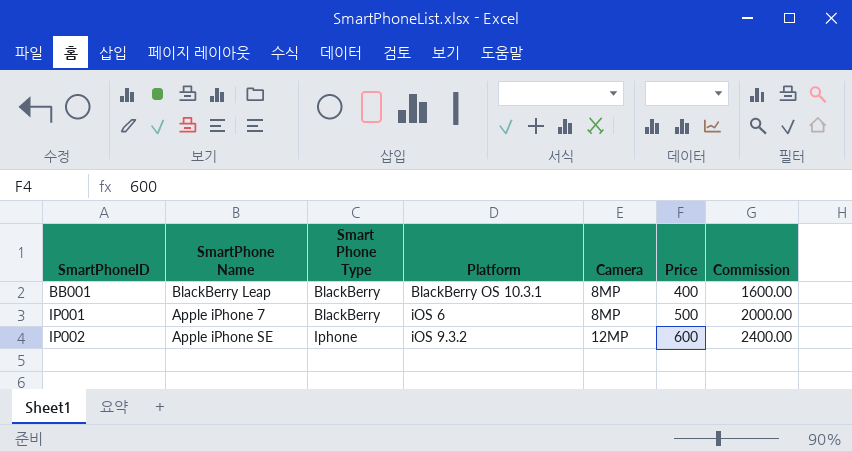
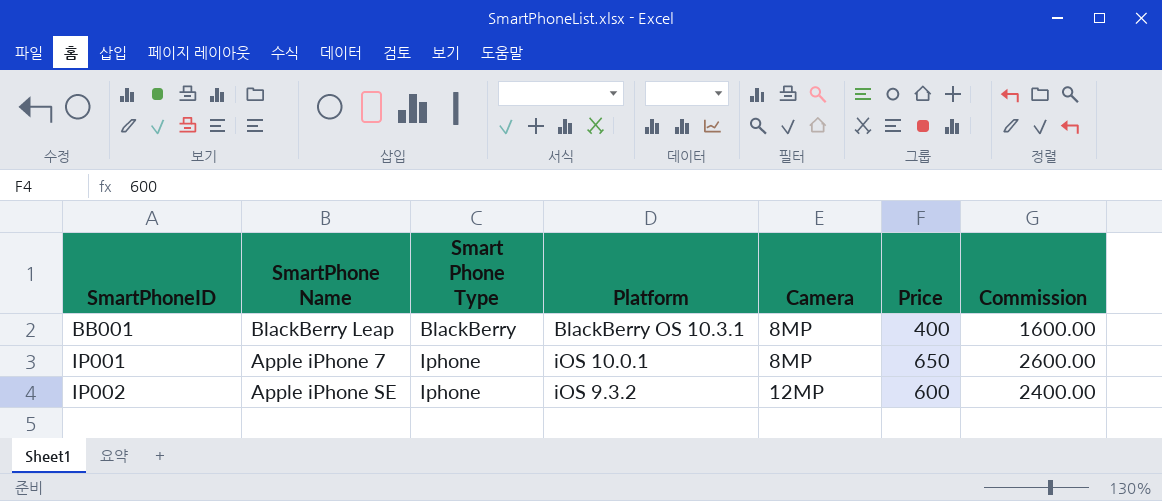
IP001 | Smart Phone Type: BlackBerry -> Iphone
IP001 | Platform: iOS 6 -> iOS 10.0.1
IP001 | Price: 500 -> 650
IP001 | Commission: 2000.00 -> 2600.00

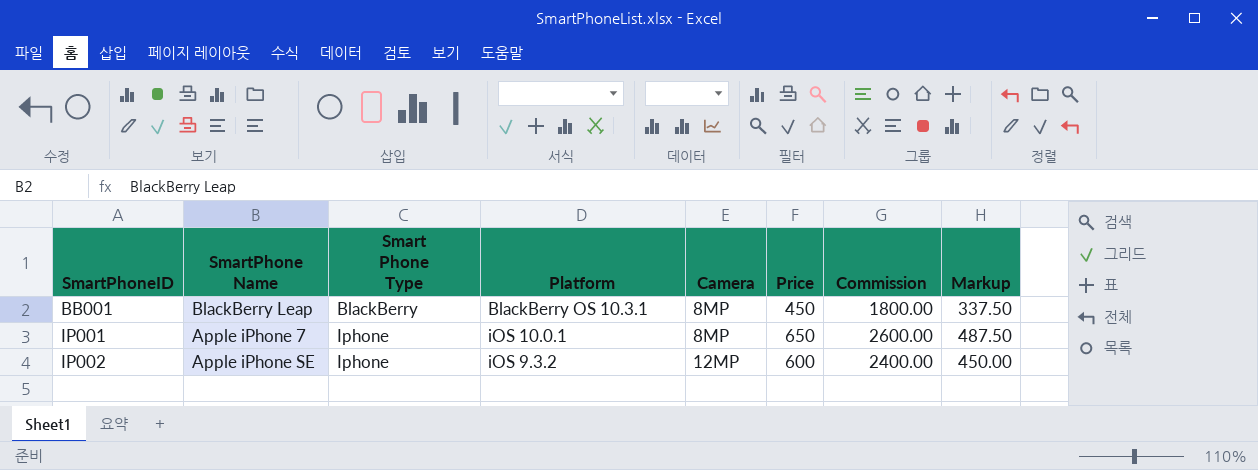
column Markup | formula: none -> [Price] * 0.75
BB001 | Price: 400 -> 450
BB001 | Commission: 1600.00 -> 1800.00

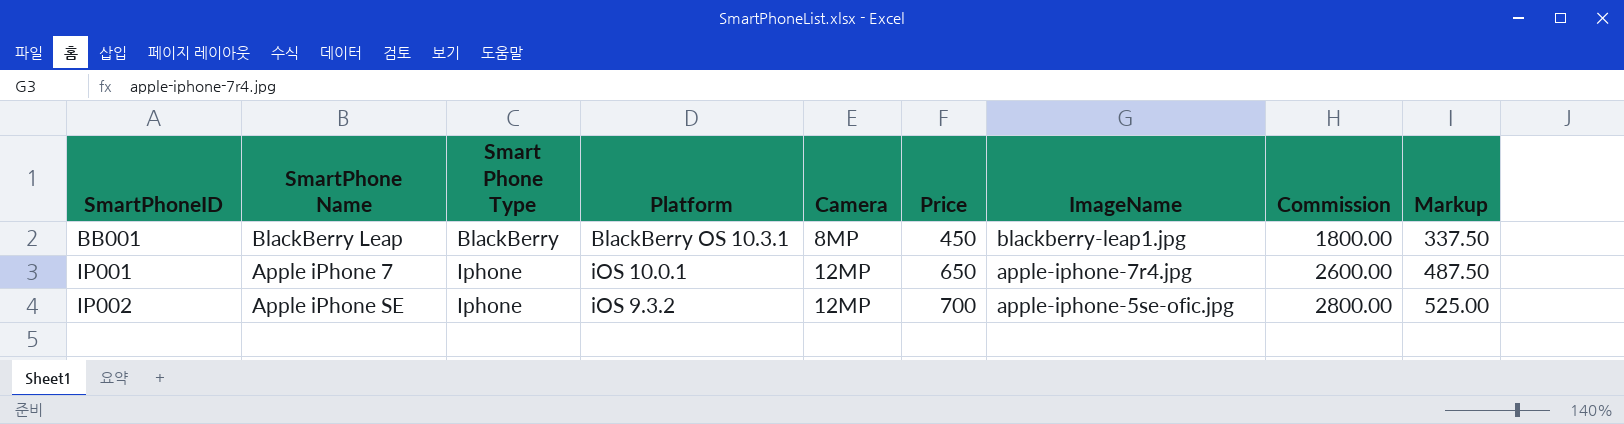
column ImageName | position: none -> 7
IP001 | Camera: 8MP -> 12MP
IP002 | Price: 600 -> 700
IP002 | Commission: 2400.00 -> 2800.00
IP002 | Markup: 450.00 -> 525.00

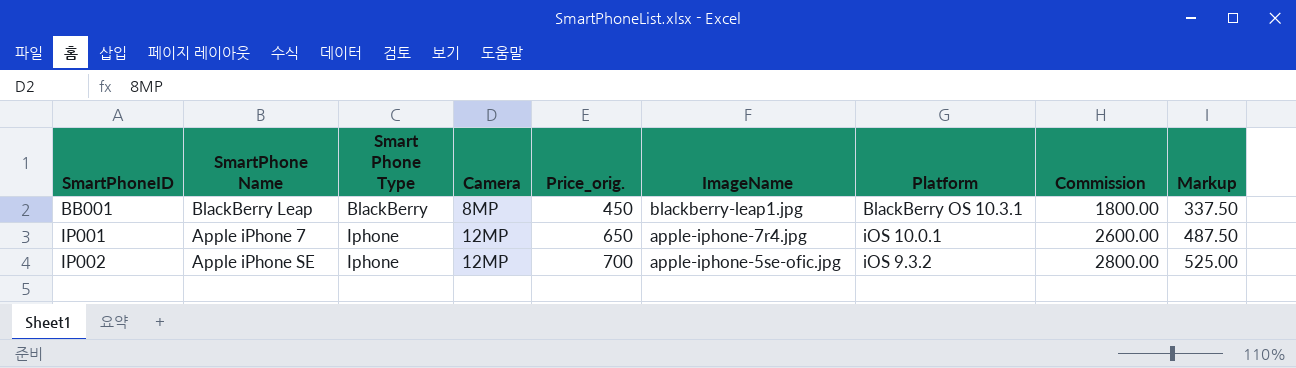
column name: Price -> Price_orig.
column Platform | position: 4 -> 7

